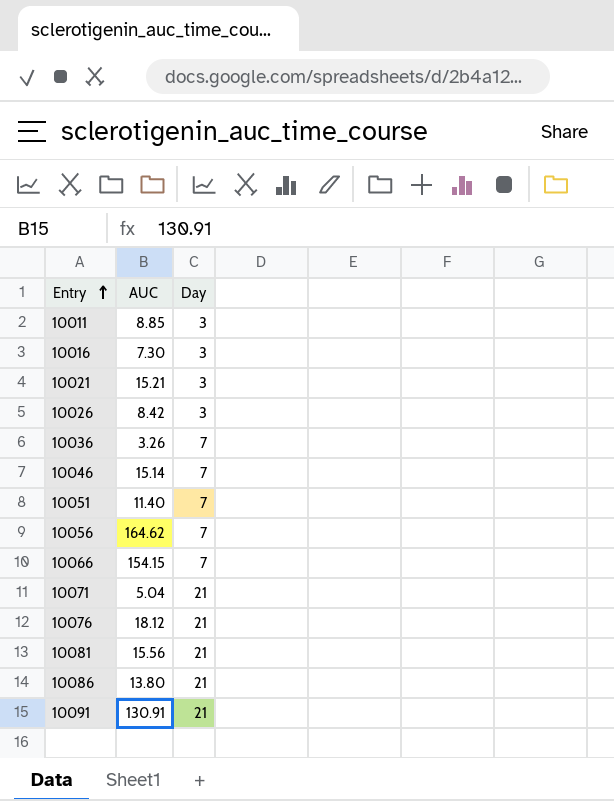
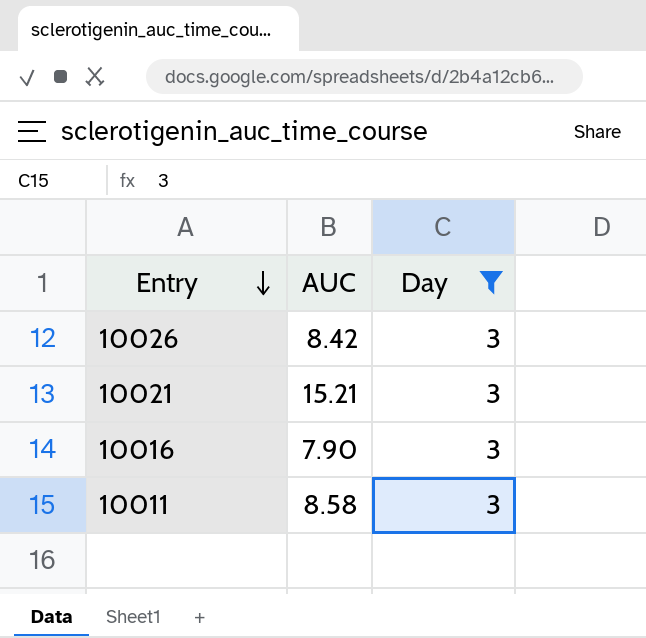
filter: none -> Day = 3
row order: Entry ascending -> Entry descending
10016 | AUC: 7.30 -> 7.90
10011 | AUC: 8.85 -> 8.58

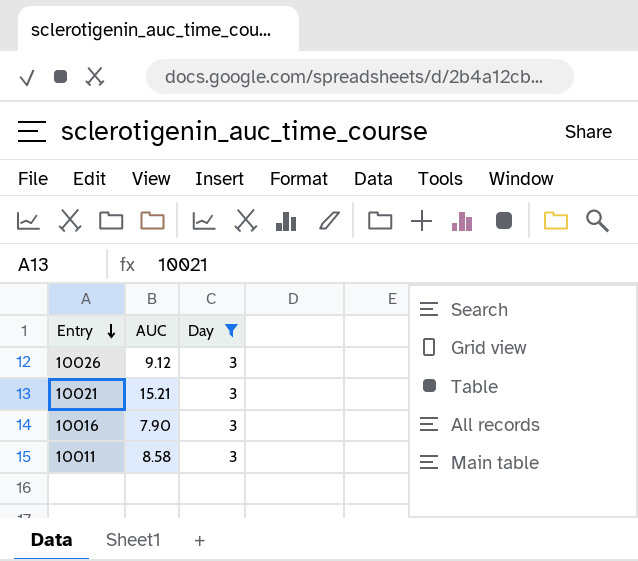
10026 | AUC: 8.42 -> 9.12

